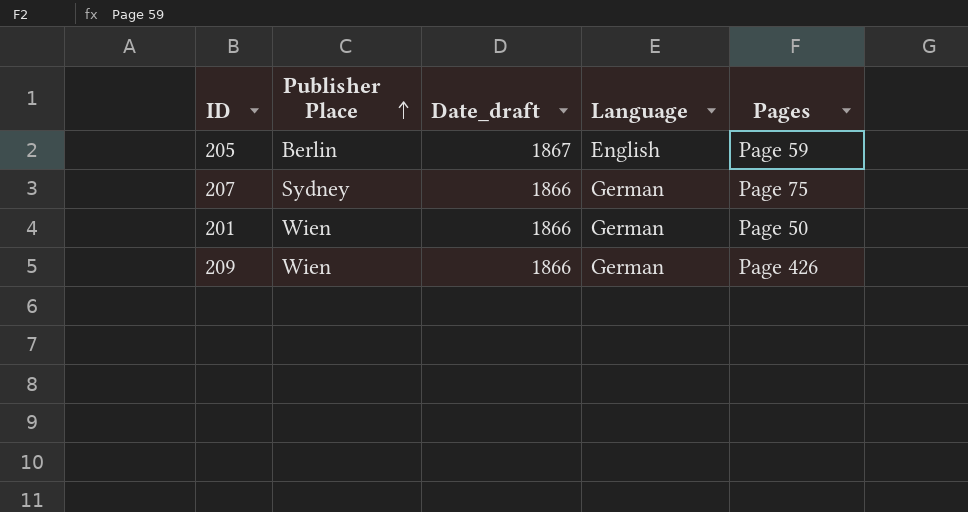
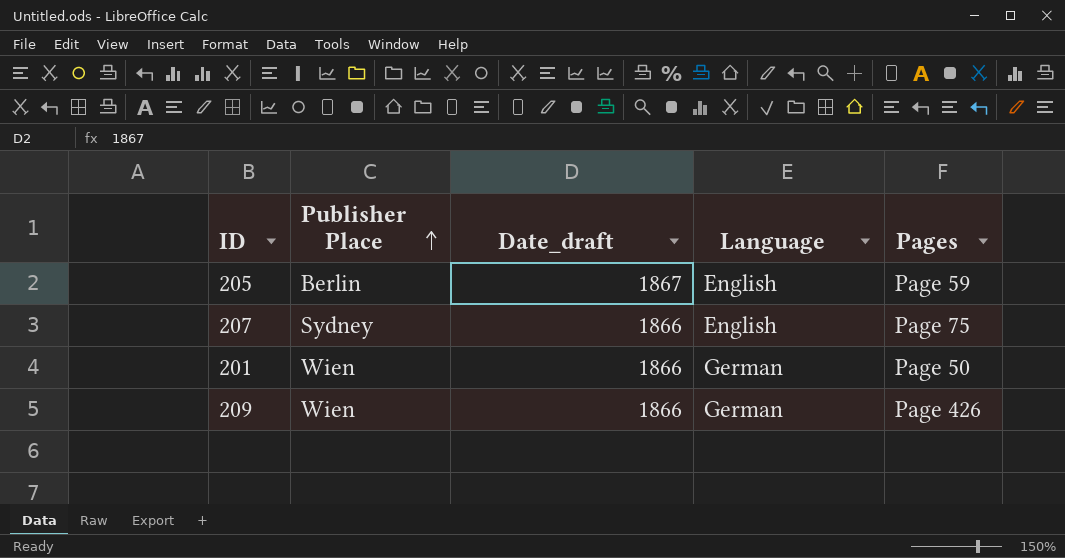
207 | Language: German -> English

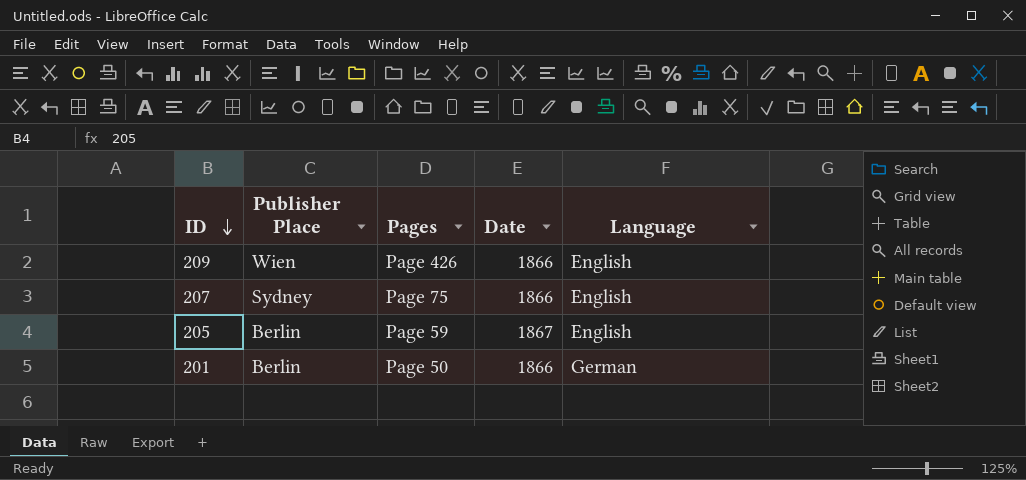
row order: Publisher Place ascending -> ID descending
column Pages | position: 5 -> 3
column name: Date_draft -> Date
209 | Language: German -> English
201 | Publisher Place: Wien -> Berlin

